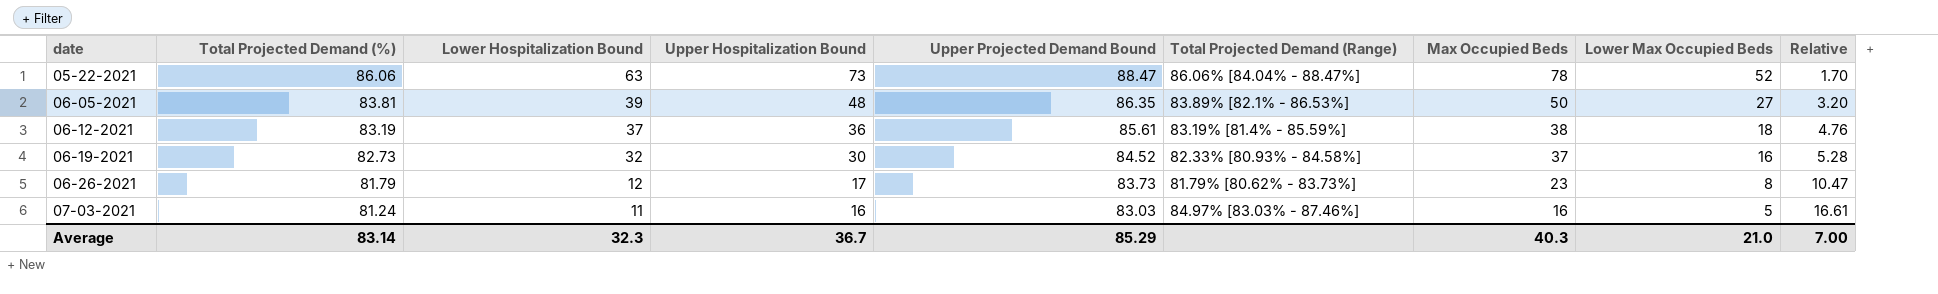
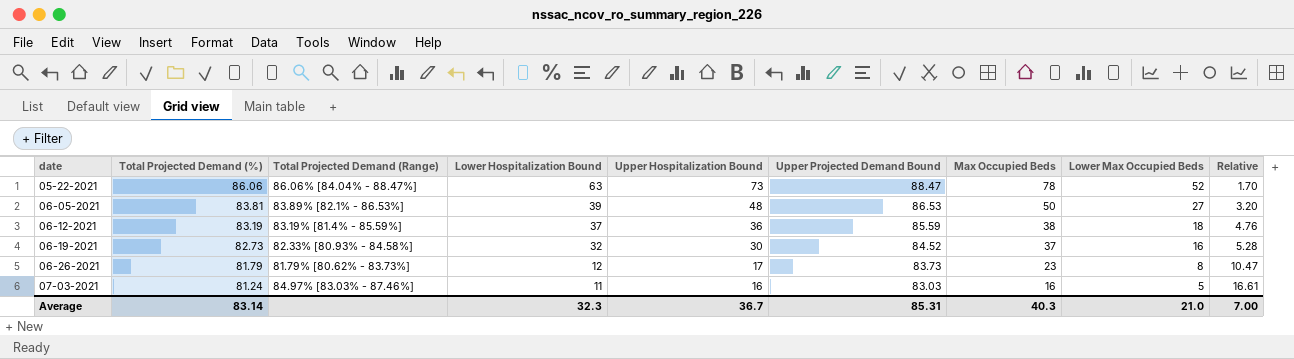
column Total Projected Demand (Range) | position: 6 -> 3
06-05-2021 | Upper Projected Demand Bound: 86.35 -> 86.53
06-12-2021 | Upper Projected Demand Bound: 85.61 -> 85.59
Average | Upper Projected Demand Bound: 85.29 -> 85.31

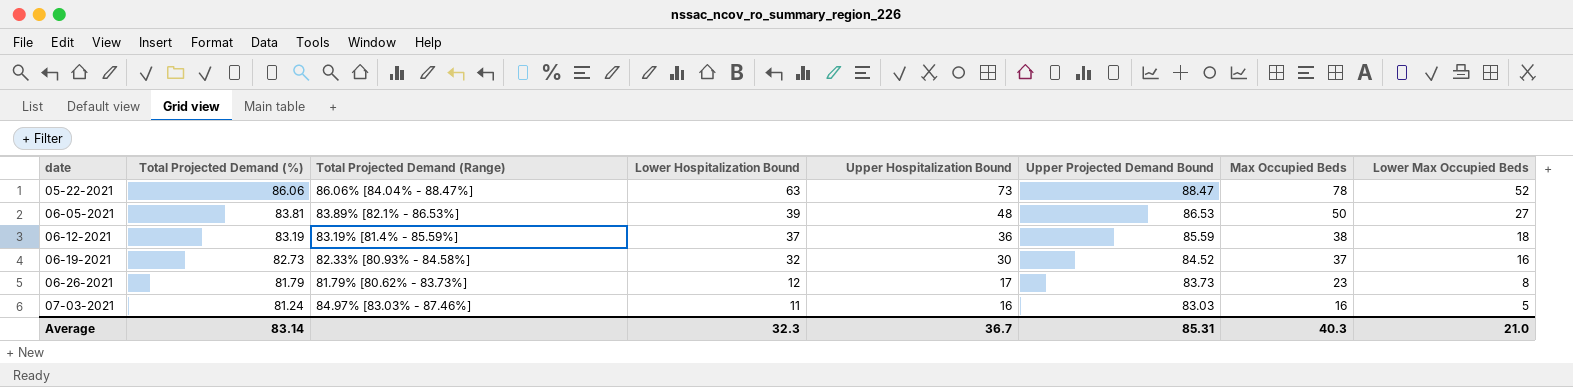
column Relative | formula: [Upper Projected Demand Bound] / [Lower Max Occupied Beds] -> none

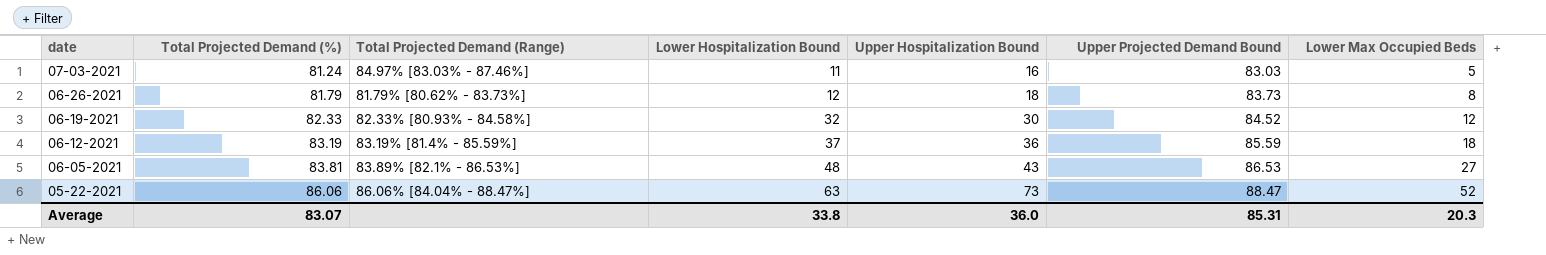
row order: date ascending -> date descending
column Max Occupied Beds | position: 7 -> none
06-26-2021 | Upper Hospitalization Bound: 17 -> 18
06-19-2021 | Total Projected Demand (%): 82.73 -> 82.33
06-19-2021 | Lower Max Occupied Beds: 16 -> 12
06-05-2021 | Lower Hospitalization Bound: 39 -> 48
06-05-2021 | Upper Hospitalization Bound: 48 -> 43
Average | Total Projected Demand (%): 83.14 -> 83.07
Average | Lower Hospitalization Bound: 32.3 -> 33.8
Average | Upper Hospitalization Bound: 36.7 -> 36.0
Average | Lower Max Occupied Beds: 21.0 -> 20.3

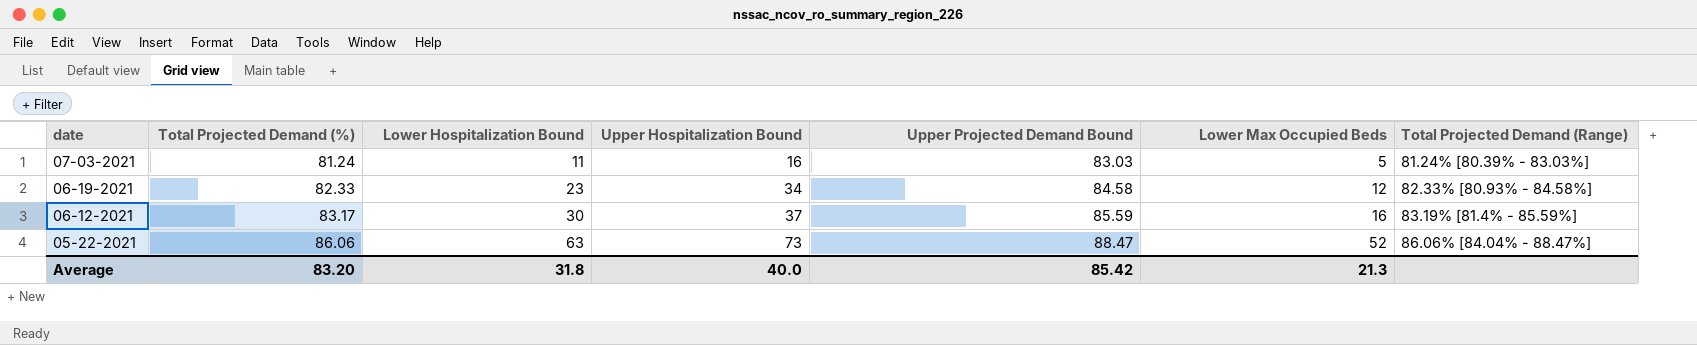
column Total Projected Demand (Range) | position: 3 -> 7
row 06-26-2021: 81.79 | 81.79% [80.62% - 83.73%] | 12 | 18 | 83.73 | 8 -> none
row 06-05-2021: 83.81 | 83.89% [82.1% - 86.53%] | 48 | 43 | 86.53 | 27 -> none
07-03-2021 | Total Projected Demand (Range): 84.97% [83.03% - 87.46%] -> 81.24% [80.39% - 83.03%]
06-19-2021 | Lower Hospitalization Bound: 32 -> 23
06-19-2021 | Upper Hospitalization Bound: 30 -> 34
06-19-2021 | Upper Projected Demand Bound: 84.52 -> 84.58
06-12-2021 | Total Projected Demand (%): 83.19 -> 83.17
06-12-2021 | Lower Hospitalization Bound: 37 -> 30
06-12-2021 | Upper Hospitalization Bound: 36 -> 37
06-12-2021 | Lower Max Occupied Beds: 18 -> 16
Average | Total Projected Demand (%): 83.07 -> 83.20
Average | Lower Hospitalization Bound: 33.8 -> 31.8
Average | Upper Hospitalization Bound: 36.0 -> 40.0
Average | Upper Projected Demand Bound: 85.31 -> 85.42
Average | Lower Max Occupied Beds: 20.3 -> 21.3

